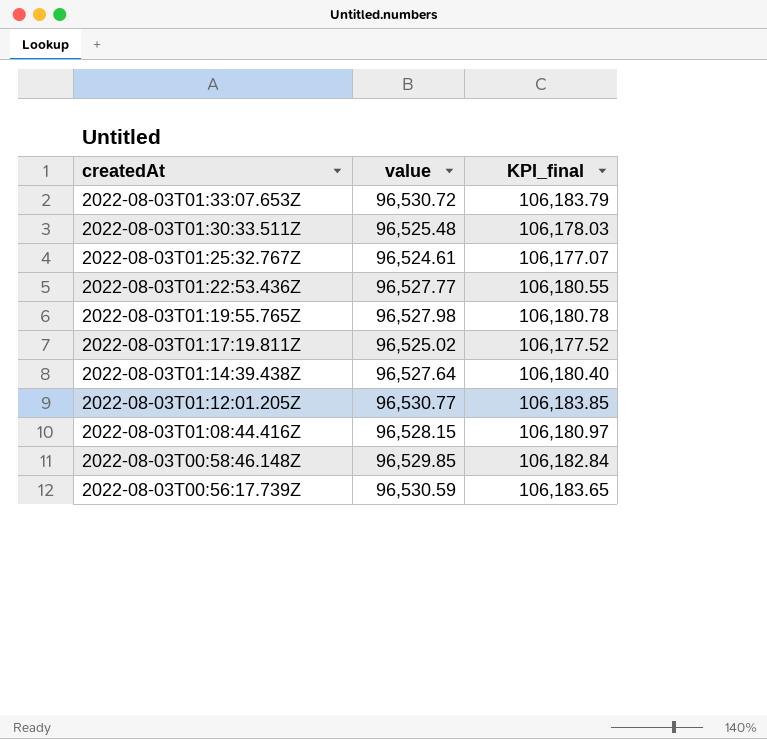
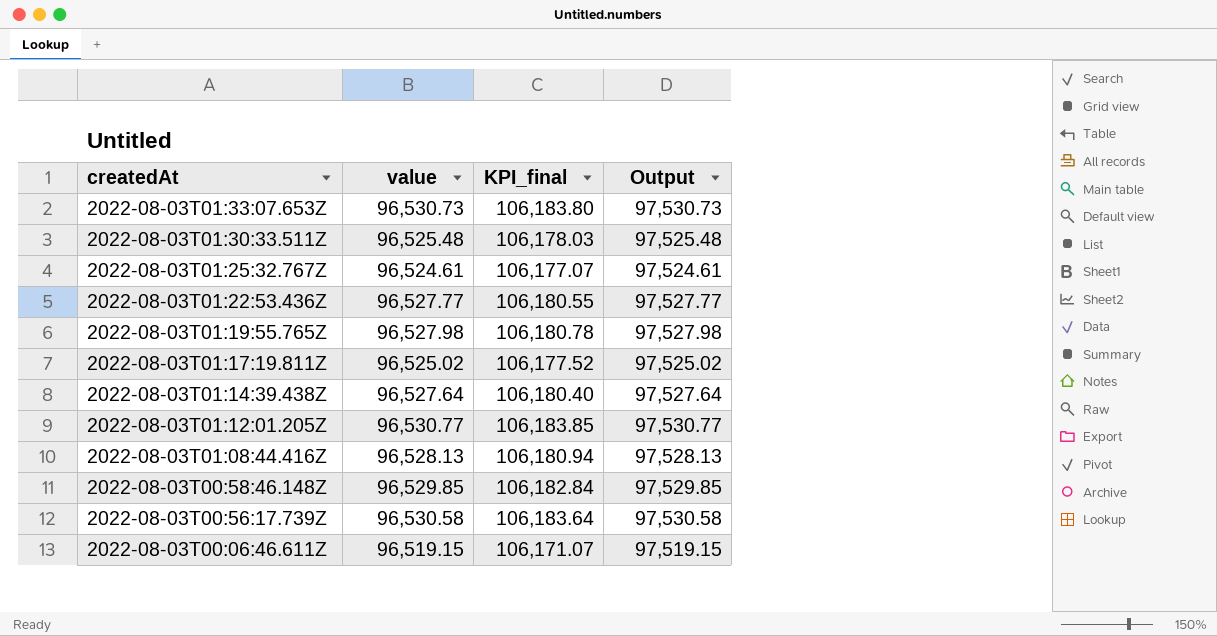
column Output | formula: none -> [value] + 1000
2022-08-03T01:33:07.653Z | value: 96,530.72 -> 96,530.73
2022-08-03T01:33:07.653Z | KPI_final: 106,183.79 -> 106,183.80
2022-08-03T01:08:44.416Z | value: 96,528.15 -> 96,528.13
2022-08-03T01:08:44.416Z | KPI_final: 106,180.97 -> 106,180.94
2022-08-03T00:56:17.739Z | value: 96,530.59 -> 96,530.58
2022-08-03T00:56:17.739Z | KPI_final: 106,183.65 -> 106,183.64
row 2022-08-03T00:06:46.611Z: none -> 96,519.15 | 106,171.07 | 97,519.15

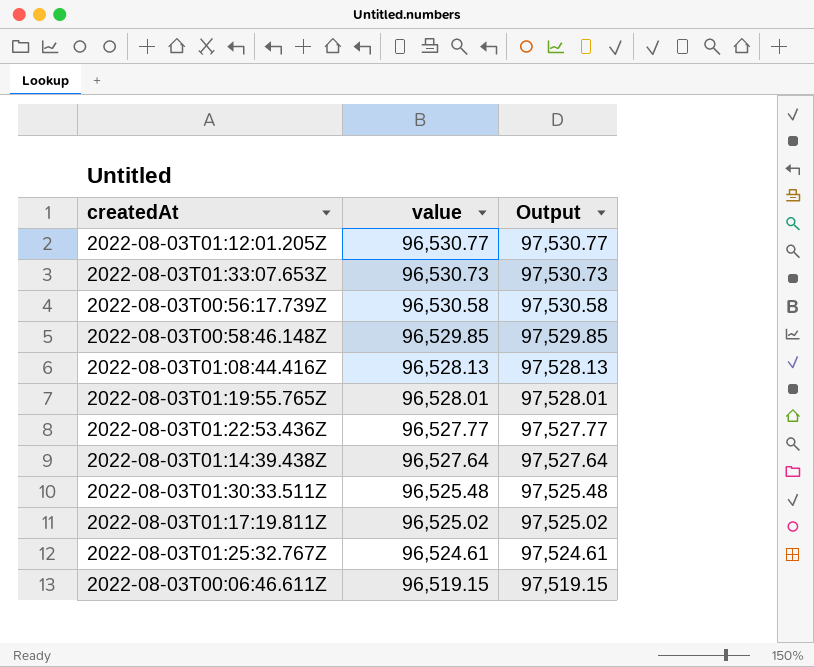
row order: createdAt descending -> value descending
column KPI_final | formula: [value] * 1.1 -> none
2022-08-03T01:19:55.765Z | value: 96,527.98 -> 96,528.01
2022-08-03T01:19:55.765Z | Output: 97,527.98 -> 97,528.01

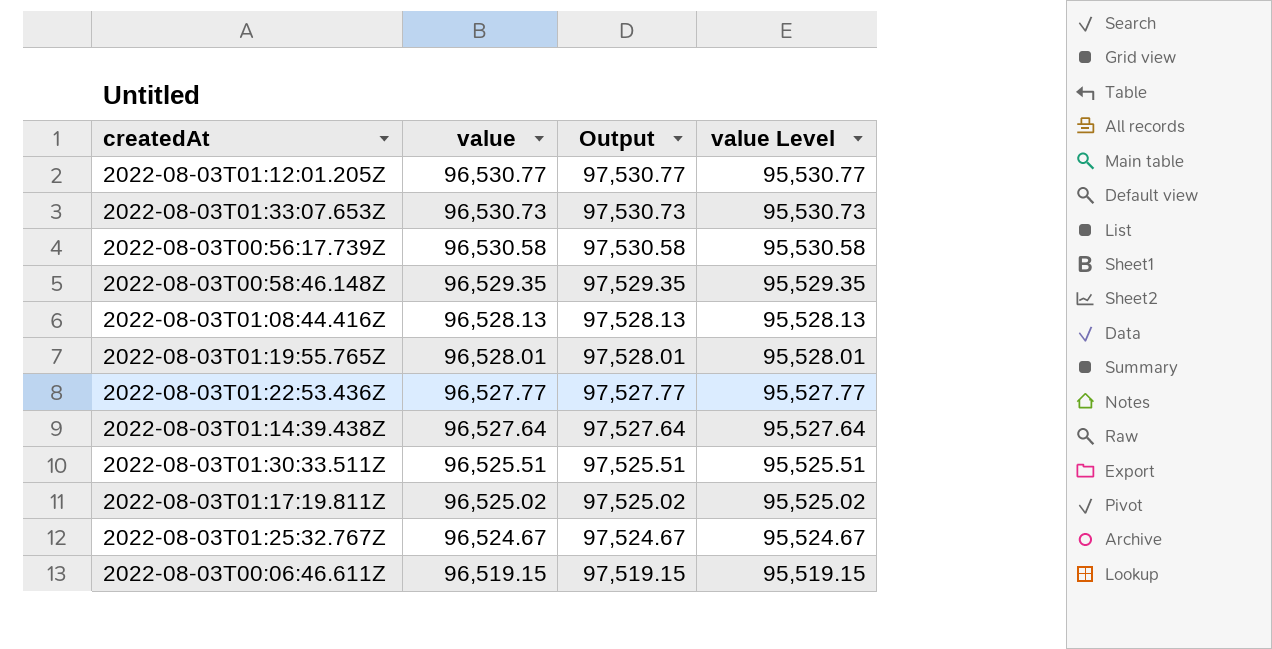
column value Level | formula: none -> [value] - 1000
2022-08-03T00:58:46.148Z | value: 96,529.85 -> 96,529.35
2022-08-03T00:58:46.148Z | Output: 97,529.85 -> 97,529.35
2022-08-03T01:30:33.511Z | value: 96,525.48 -> 96,525.51
2022-08-03T01:30:33.511Z | Output: 97,525.48 -> 97,525.51
2022-08-03T01:25:32.767Z | value: 96,524.61 -> 96,524.67
2022-08-03T01:25:32.767Z | Output: 97,524.61 -> 97,524.67

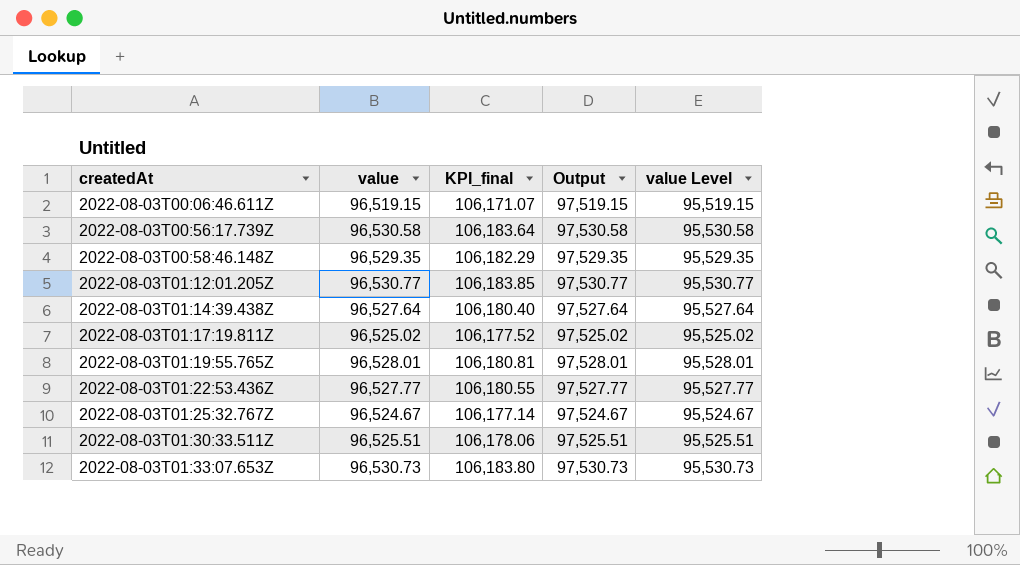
row order: value descending -> createdAt ascending
column KPI_final | formula: none -> [value] * 1.1
row 2022-08-03T01:08:44.416Z: 96,528.13 | 97,528.13 | 95,528.13 -> none

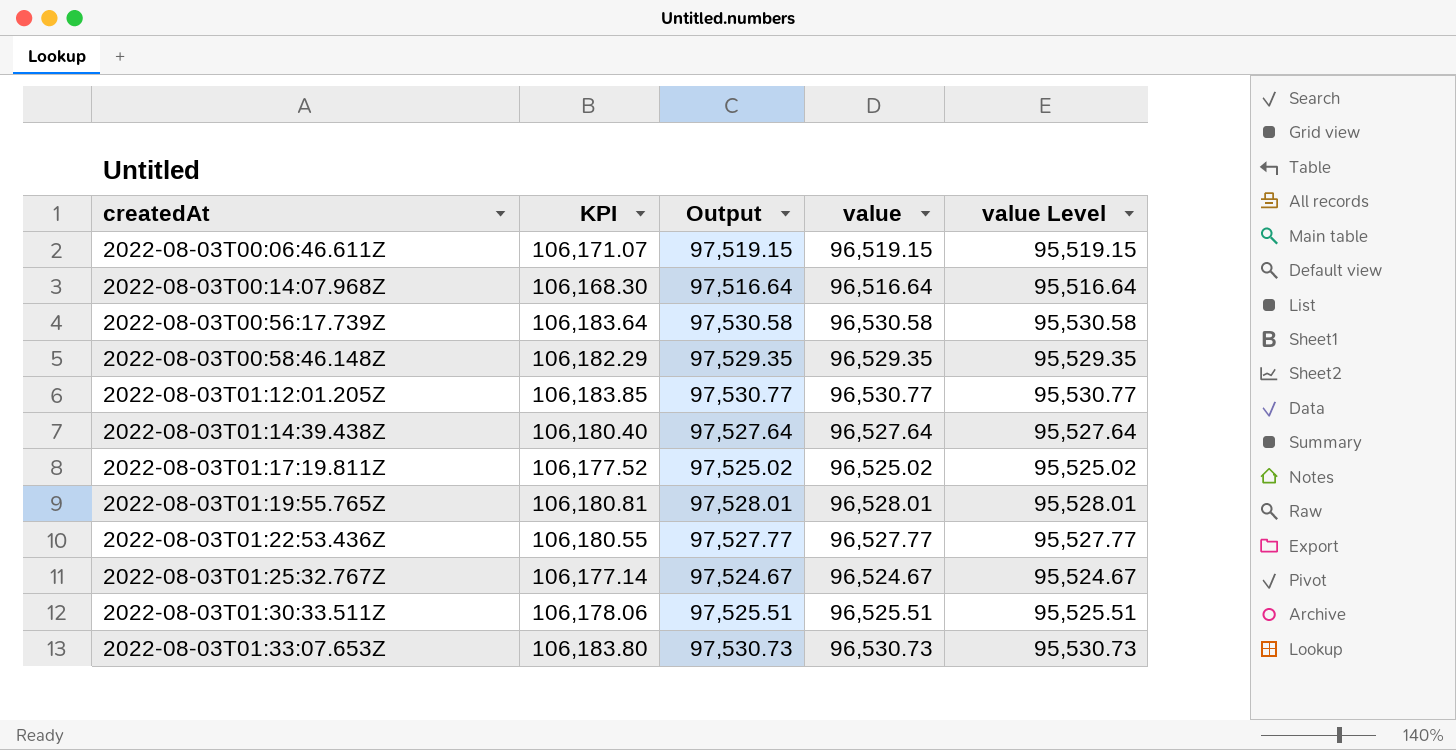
column name: KPI_final -> KPI
column value | position: 2 -> 4
row 2022-08-03T00:14:07.968Z: none -> 106,168.30 | 97,516.64 | 96,516.64 | 95,516.64

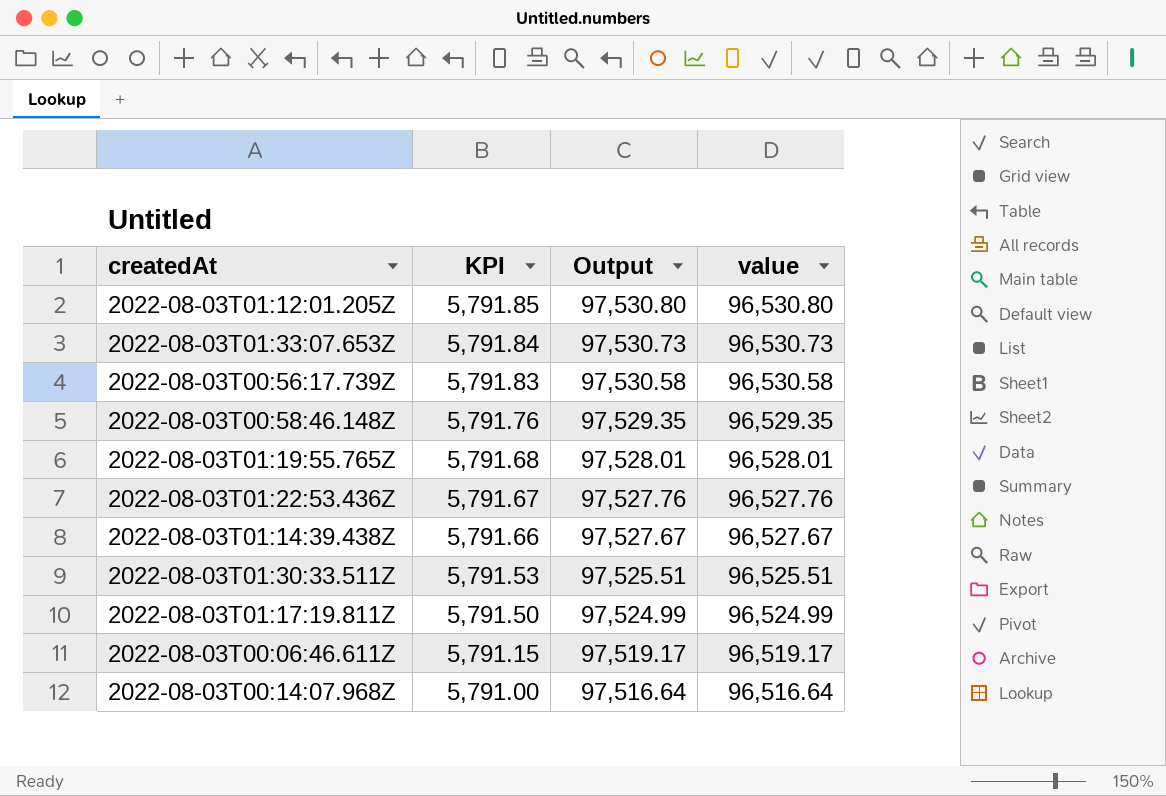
row order: createdAt ascending -> KPI descending
column value Level | formula: [value] - 1000 -> none
column KPI | formula: [value] * 1.1 -> [value] * 0.06
row 2022-08-03T01:25:32.767Z: 106,177.14 | 97,524.67 | 96,524.67 | 95,524.67 -> none
2022-08-03T01:12:01.205Z | Output: 97,530.77 -> 97,530.80
2022-08-03T01:12:01.205Z | value: 96,530.77 -> 96,530.80
2022-08-03T01:22:53.436Z | Output: 97,527.77 -> 97,527.76
2022-08-03T01:22:53.436Z | value: 96,527.77 -> 96,527.76
2022-08-03T01:14:39.438Z | Output: 97,527.64 -> 97,527.67
2022-08-03T01:14:39.438Z | value: 96,527.64 -> 96,527.67
2022-08-03T01:17:19.811Z | Output: 97,525.02 -> 97,524.99
2022-08-03T01:17:19.811Z | value: 96,525.02 -> 96,524.99
2022-08-03T00:06:46.611Z | Output: 97,519.15 -> 97,519.17
2022-08-03T00:06:46.611Z | value: 96,519.15 -> 96,519.17

